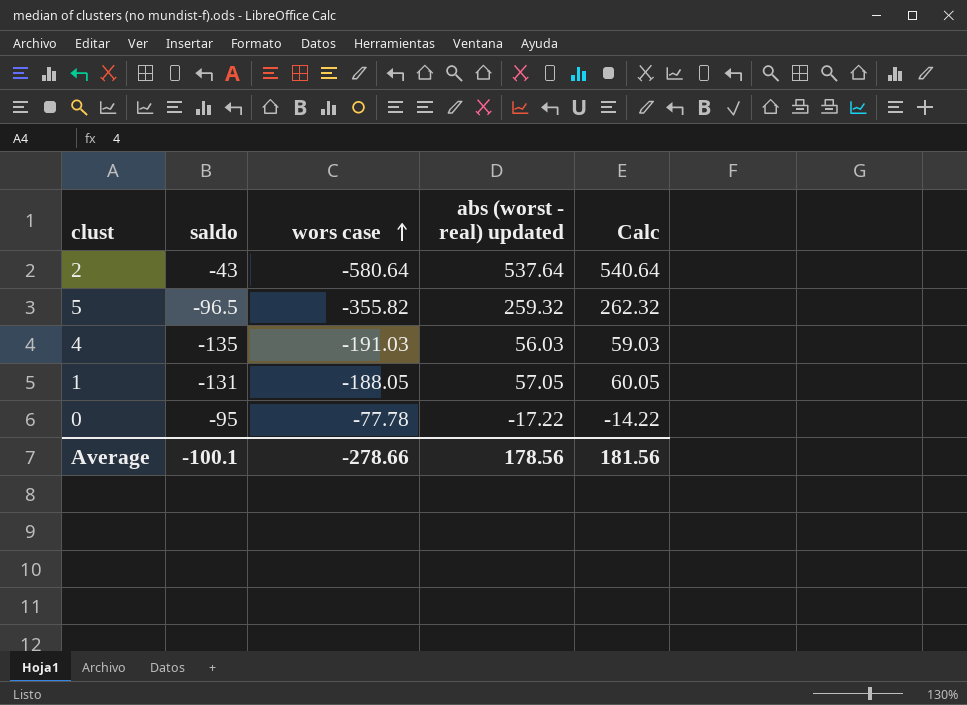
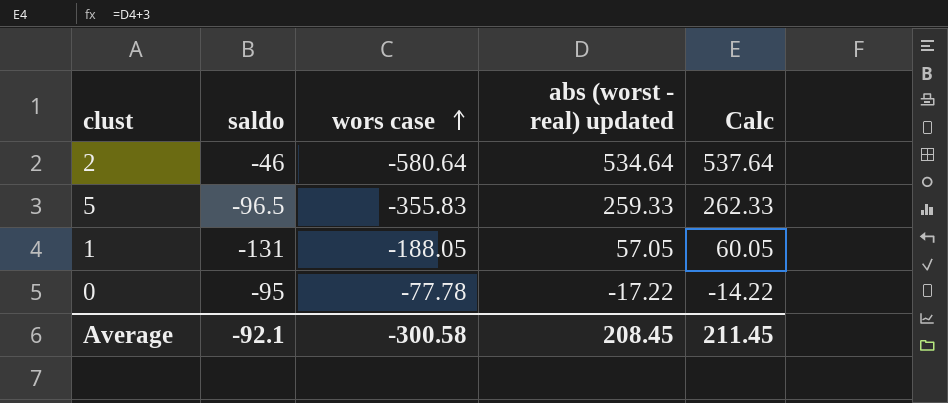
row 4: -135 | -191.03 | 56.03 | 59.03 -> none
2 | saldo: -43 -> -46
2 | abs (worst - real) updated: 537.64 -> 534.64
2 | Calc: 540.64 -> 537.64
5 | wors case: -355.82 -> -355.83
5 | abs (worst - real) updated: 259.32 -> 259.33
5 | Calc: 262.32 -> 262.33
Average | saldo: -100.1 -> -92.1
Average | wors case: -278.66 -> -300.58
Average | abs (worst - real) updated: 178.56 -> 208.45
Average | Calc: 181.56 -> 211.45

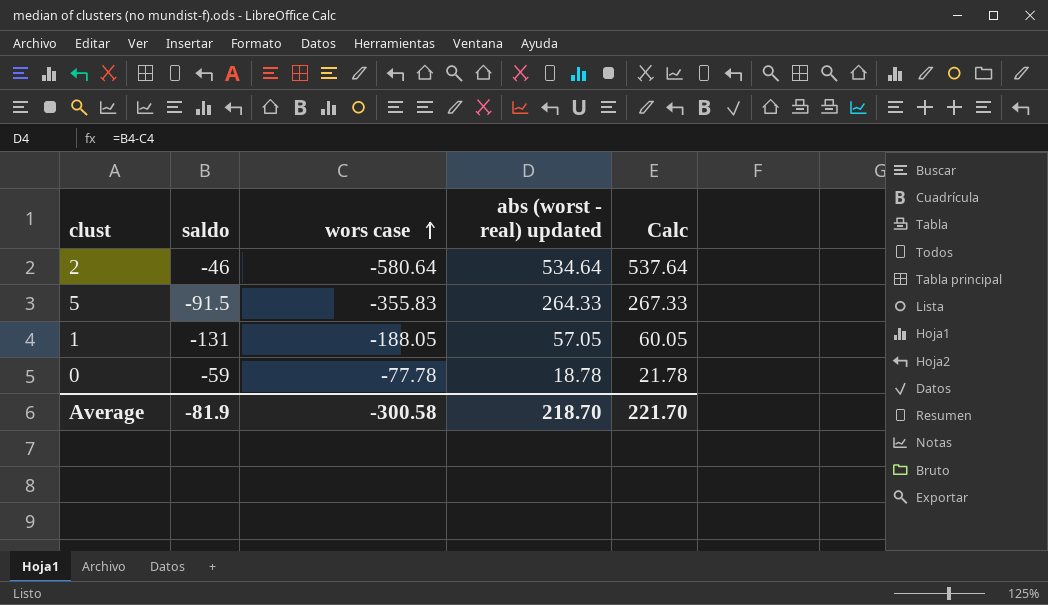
5 | saldo: -96.5 -> -91.5
5 | abs (worst - real) updated: 259.33 -> 264.33
5 | Calc: 262.33 -> 267.33
0 | saldo: -95 -> -59
0 | abs (worst - real) updated: -17.22 -> 18.78
0 | Calc: -14.22 -> 21.78
Average | saldo: -92.1 -> -81.9
Average | abs (worst - real) updated: 208.45 -> 218.70
Average | Calc: 211.45 -> 221.70

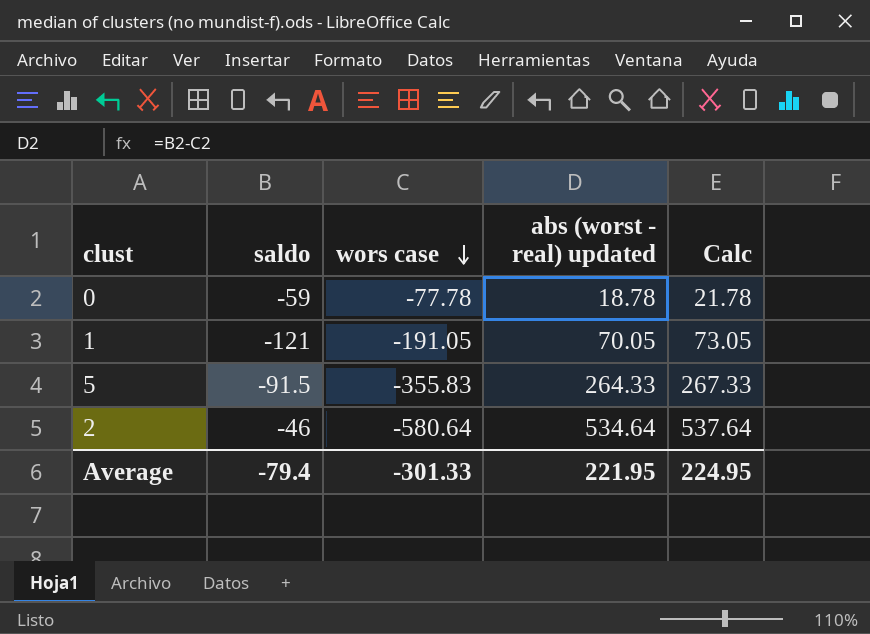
row order: wors case ascending -> wors case descending
1 | saldo: -131 -> -121
1 | wors case: -188.05 -> -191.05
1 | abs (worst - real) updated: 57.05 -> 70.05
1 | Calc: 60.05 -> 73.05
Average | saldo: -81.9 -> -79.4
Average | wors case: -300.58 -> -301.33
Average | abs (worst - real) updated: 218.70 -> 221.95
Average | Calc: 221.70 -> 224.95

